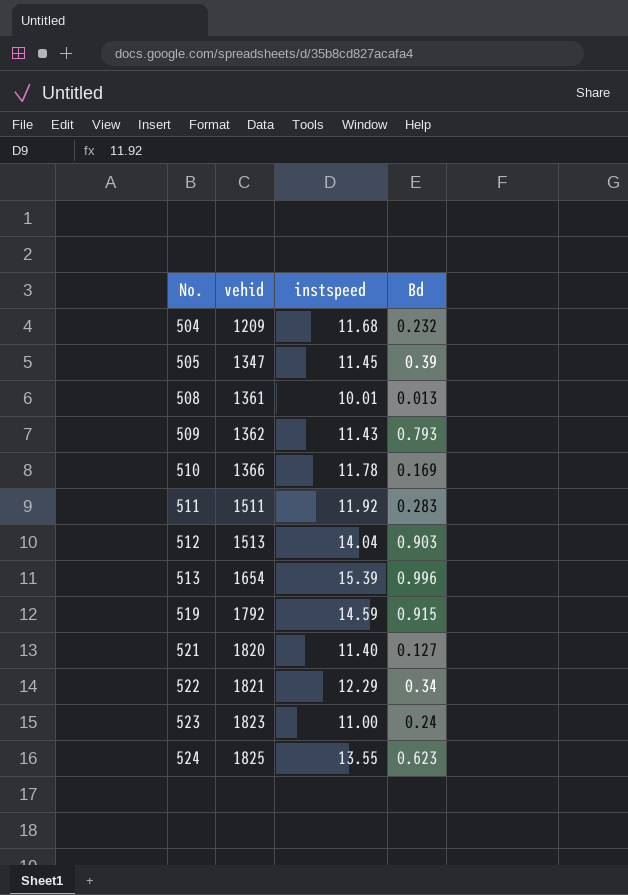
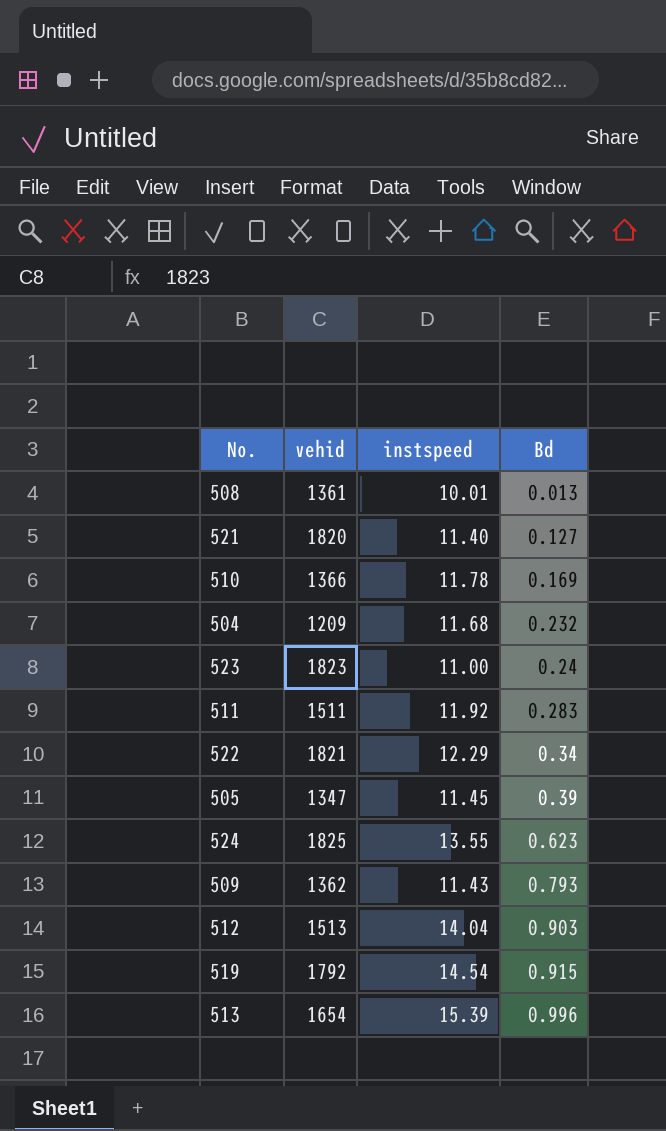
row order: No. ascending -> Bd ascending
519 | instspeed: 14.59 -> 14.54

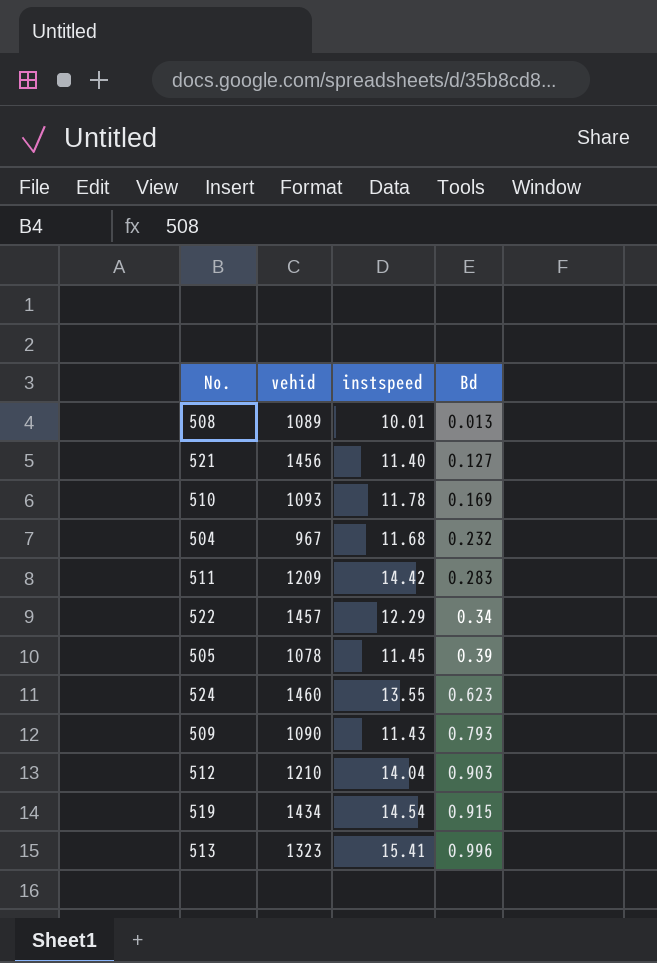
row 523: 1823 | 11.00 | 0.24 -> none
508 | vehid: 1361 -> 1089
521 | vehid: 1820 -> 1456
510 | vehid: 1366 -> 1093
504 | vehid: 1209 -> 967
511 | vehid: 1511 -> 1209
511 | instspeed: 11.92 -> 14.42
522 | vehid: 1821 -> 1457
505 | vehid: 1347 -> 1078
524 | vehid: 1825 -> 1460
509 | vehid: 1362 -> 1090
512 | vehid: 1513 -> 1210
519 | vehid: 1792 -> 1434
513 | vehid: 1654 -> 1323
513 | instspeed: 15.39 -> 15.41

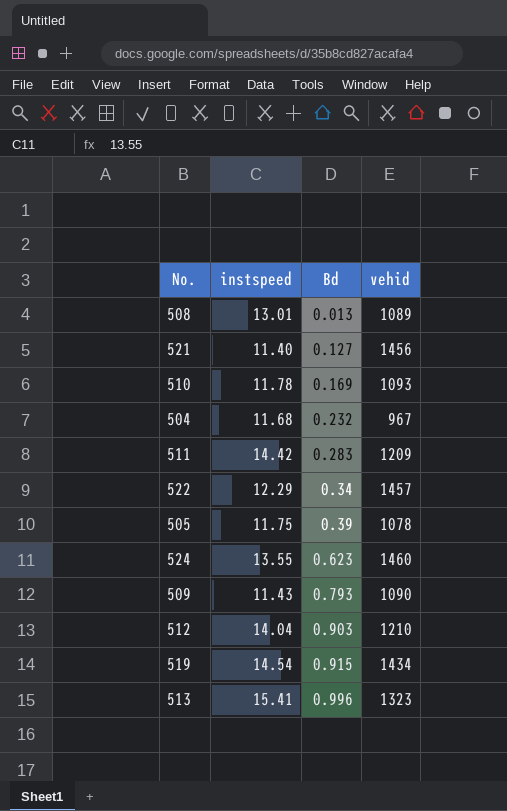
column vehid | position: 2 -> 4
508 | instspeed: 10.01 -> 13.01
505 | instspeed: 11.45 -> 11.75

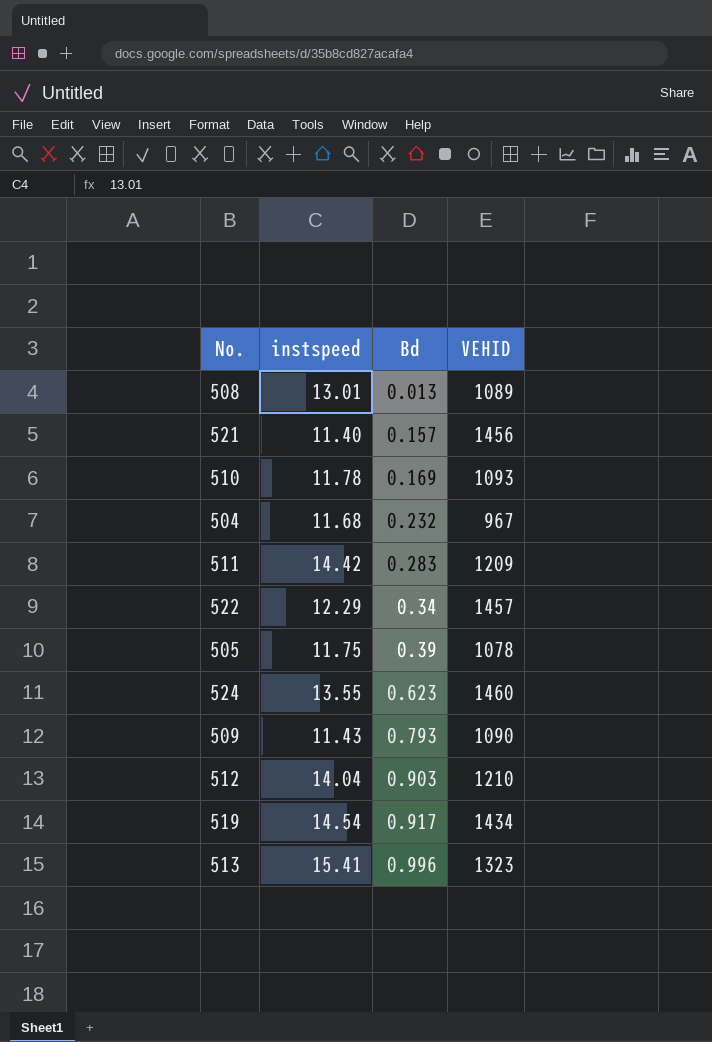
column name: vehid -> VEHID
521 | Bd: 0.127 -> 0.157
519 | Bd: 0.915 -> 0.917

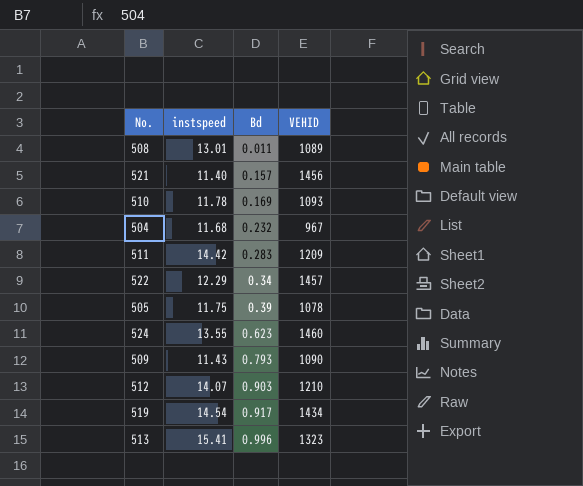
508 | Bd: 0.013 -> 0.011
512 | instspeed: 14.04 -> 14.07

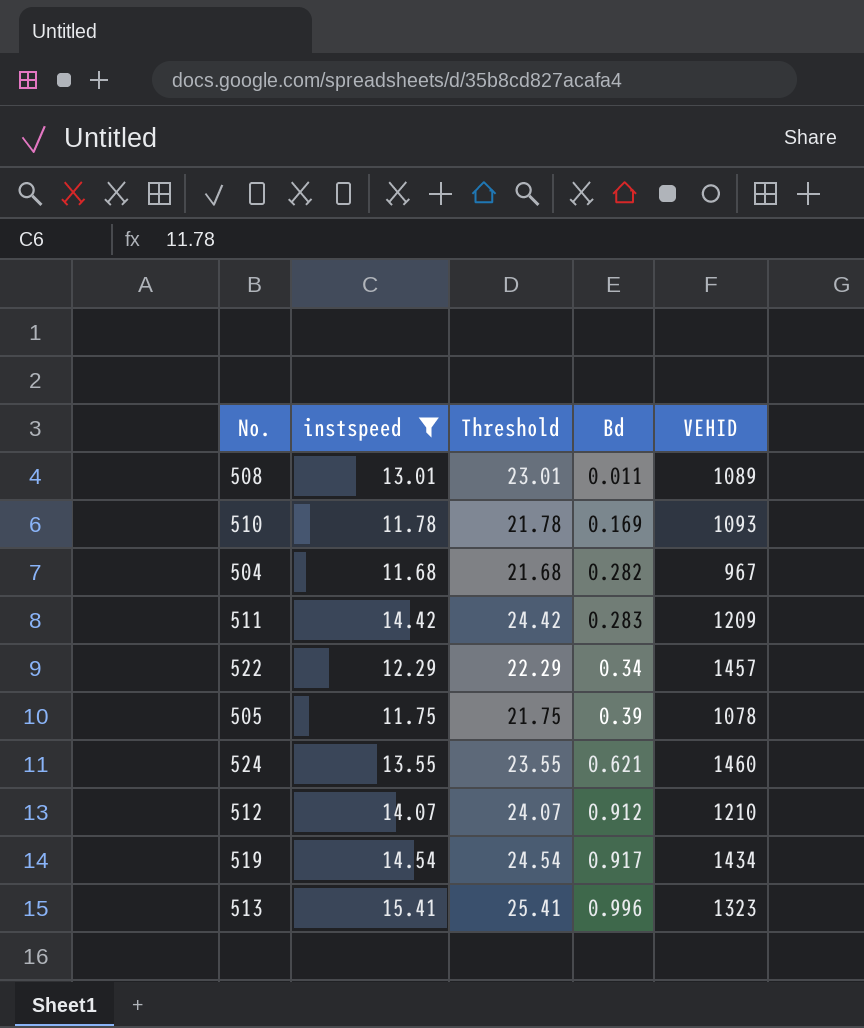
filter: none -> instspeed >= 11.68
column Threshold | formula: none -> [instspeed] + 10
504 | Bd: 0.232 -> 0.282
524 | Bd: 0.623 -> 0.621
512 | Bd: 0.903 -> 0.912

